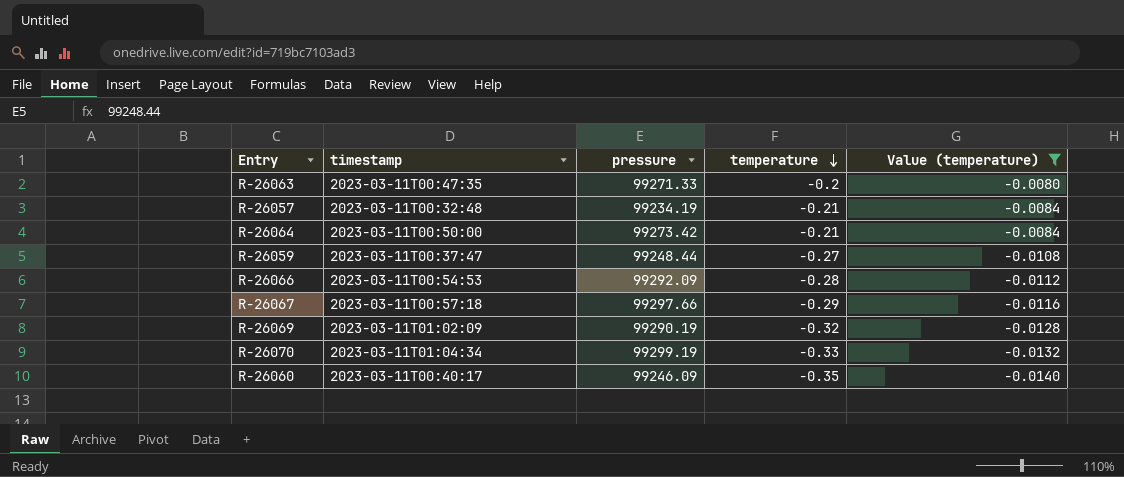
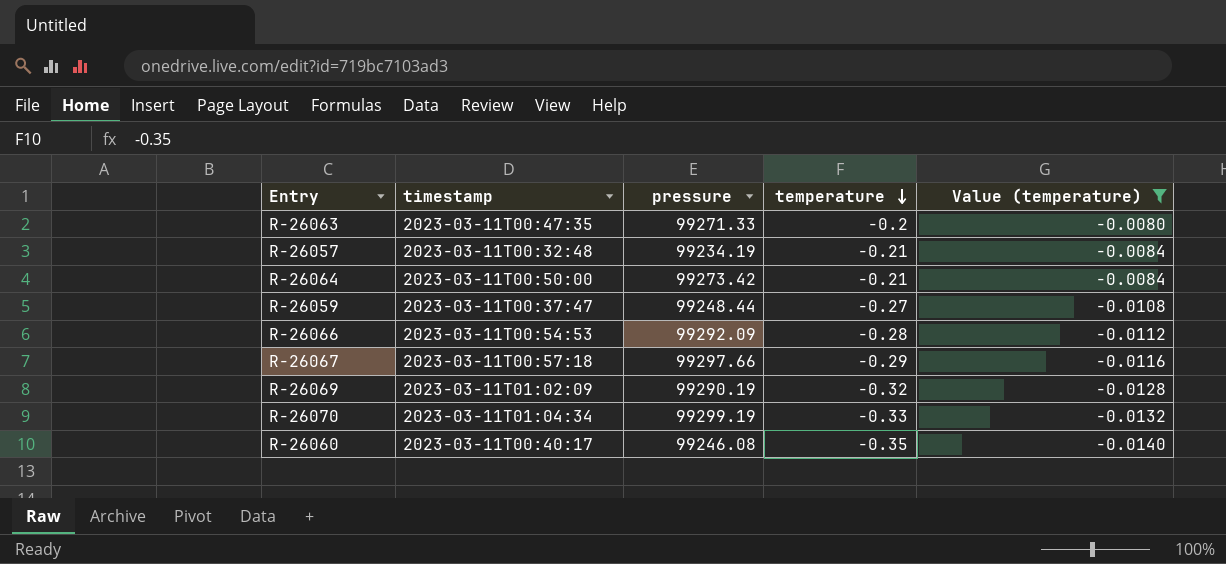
R-26060 | pressure: 99246.09 -> 99246.08

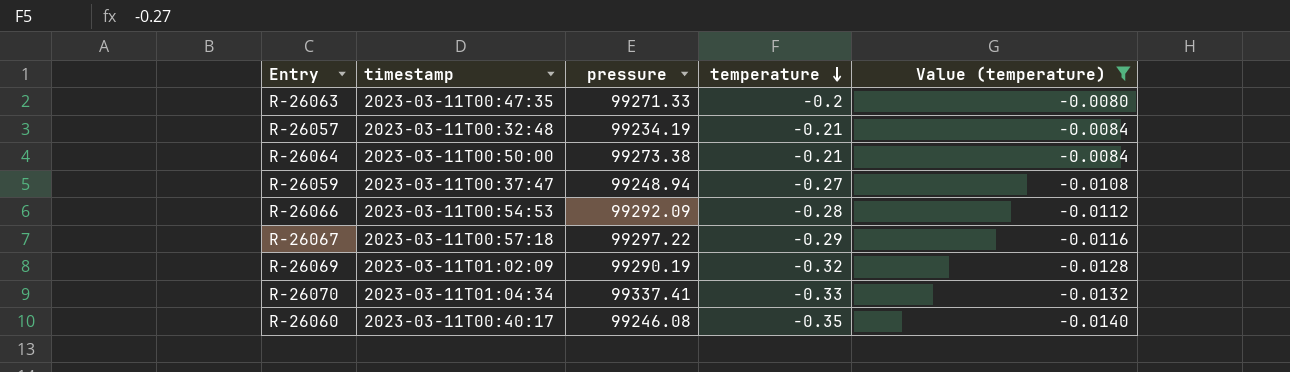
R-26064 | pressure: 99273.42 -> 99273.38
R-26059 | pressure: 99248.44 -> 99248.94
R-26067 | pressure: 99297.66 -> 99297.22
R-26070 | pressure: 99299.19 -> 99337.41

